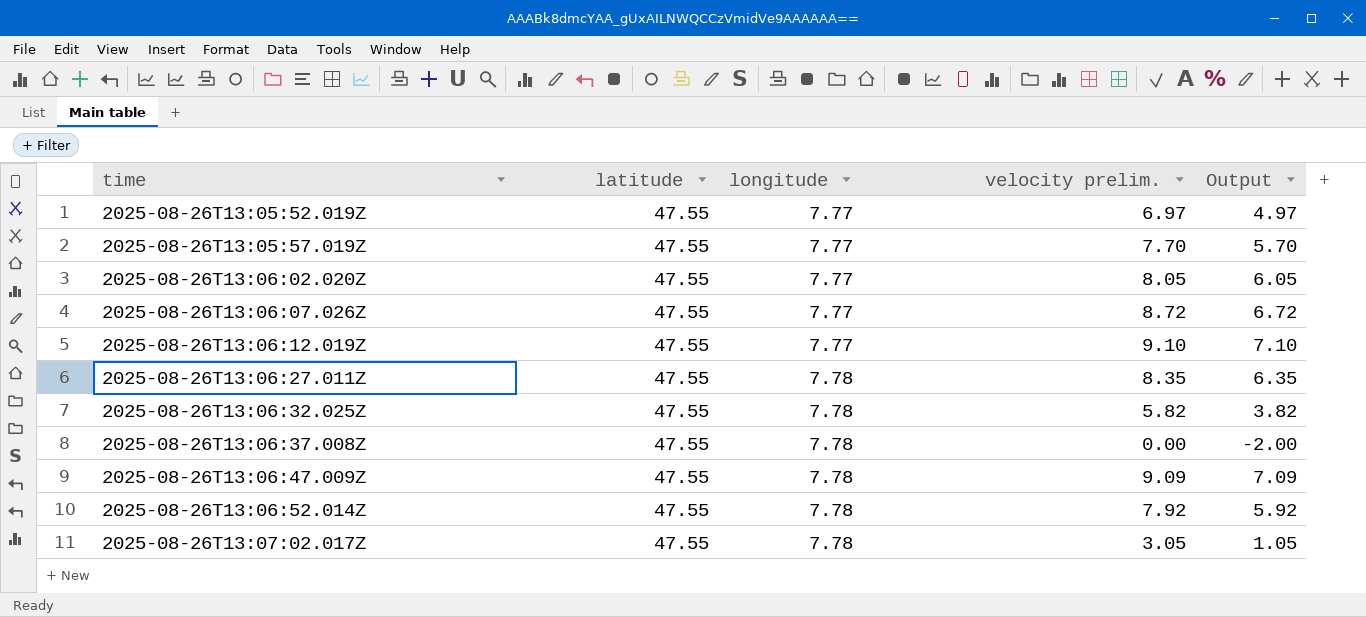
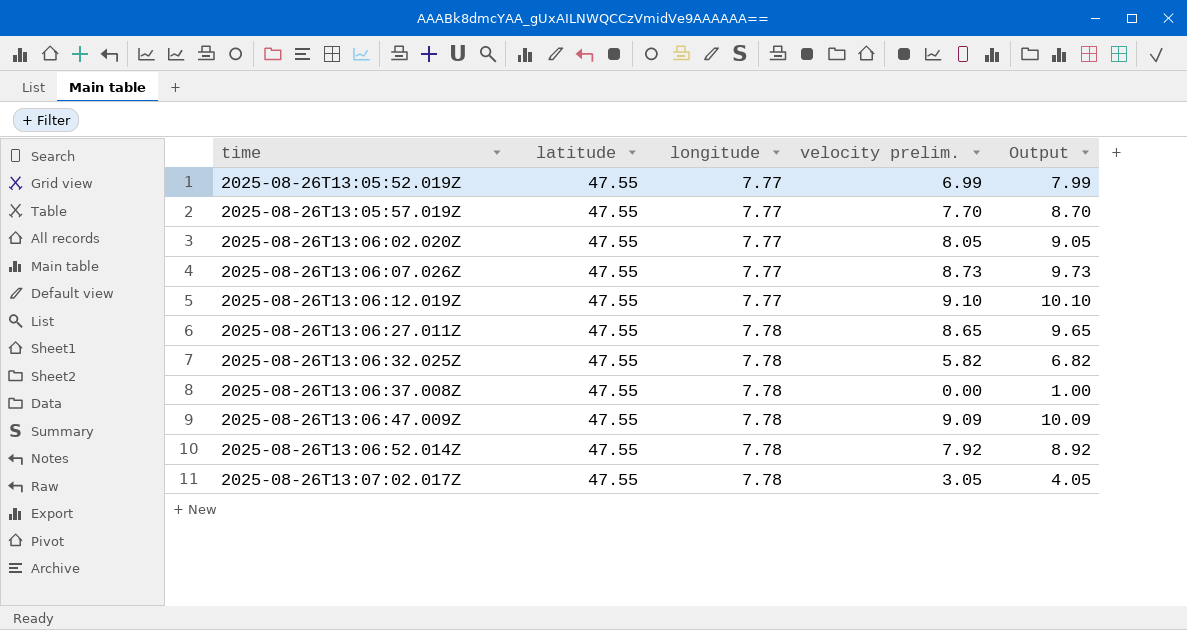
column Output | formula: [velocity prelim.] - 2 -> [velocity prelim.] + 1
2025-08-26T13:05:52.019Z | velocity prelim.: 6.97 -> 6.99
2025-08-26T13:06:07.026Z | velocity prelim.: 8.72 -> 8.73
2025-08-26T13:06:27.011Z | velocity prelim.: 8.35 -> 8.65

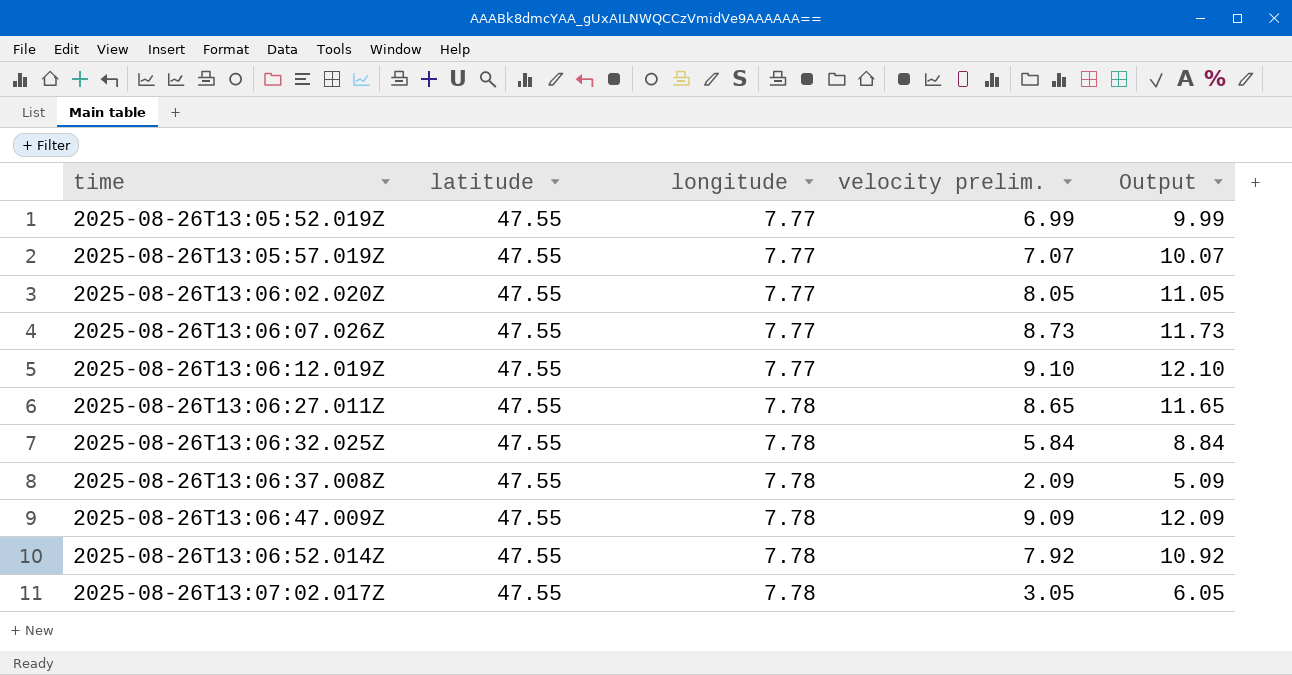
column Output | formula: [velocity prelim.] + 1 -> [velocity prelim.] + 3
2025-08-26T13:05:57.019Z | velocity prelim.: 7.70 -> 7.07
2025-08-26T13:06:32.025Z | velocity prelim.: 5.82 -> 5.84
2025-08-26T13:06:37.008Z | velocity prelim.: 0.00 -> 2.09

